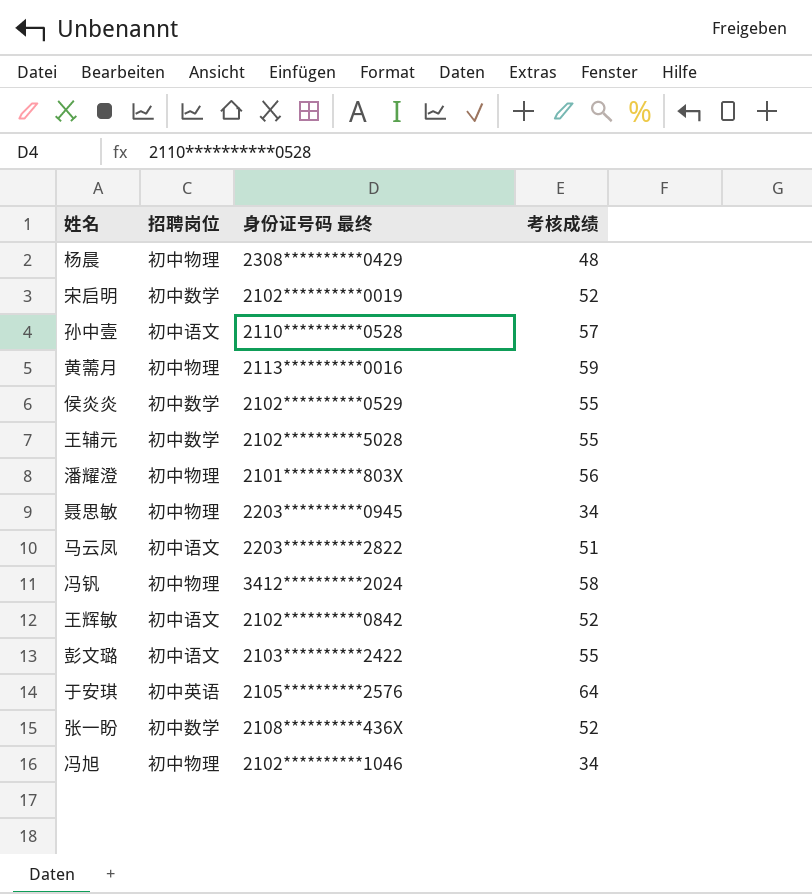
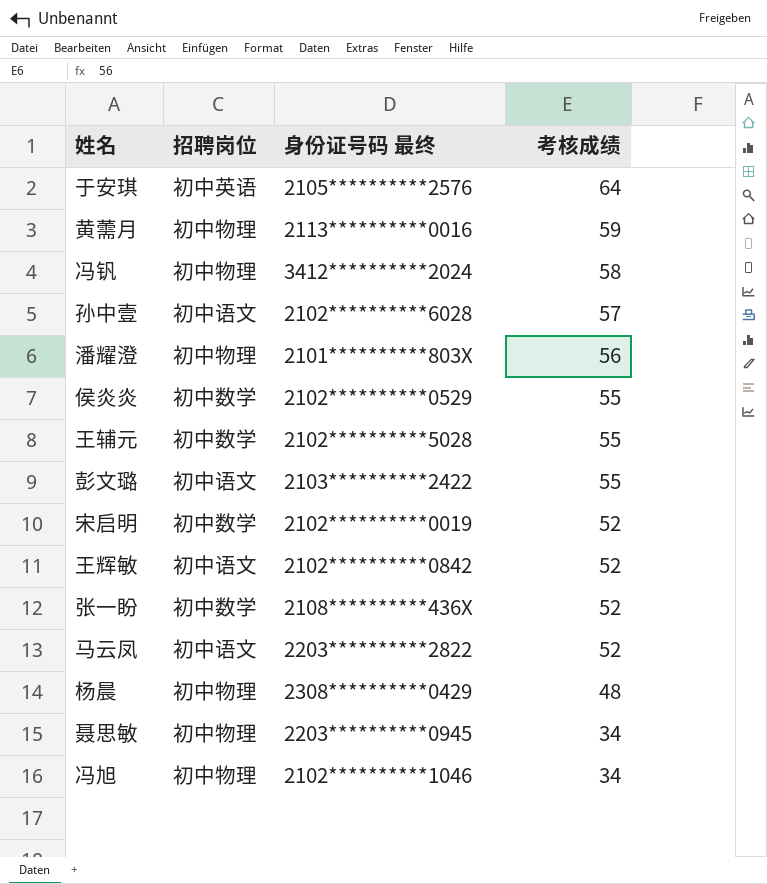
row order: none -> 考核成绩 descending
孙中壹 | 身份证号码 最终: 2110**********0528 -> 2102**********6028
马云凤 | 考核成绩: 51 -> 52

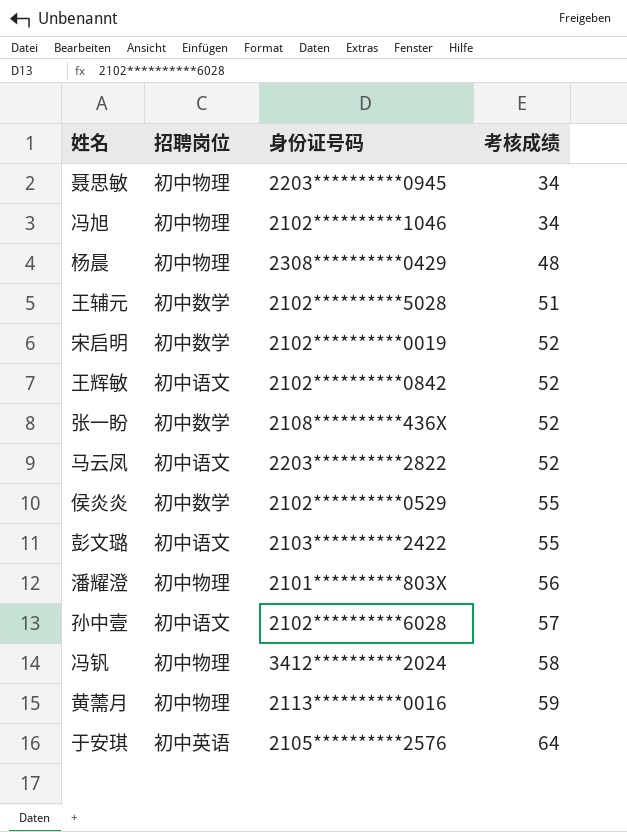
row order: 考核成绩 descending -> 考核成绩 ascending
column name: 身份证号码 最终 -> 身份证号码
王辅元 | 考核成绩: 55 -> 51

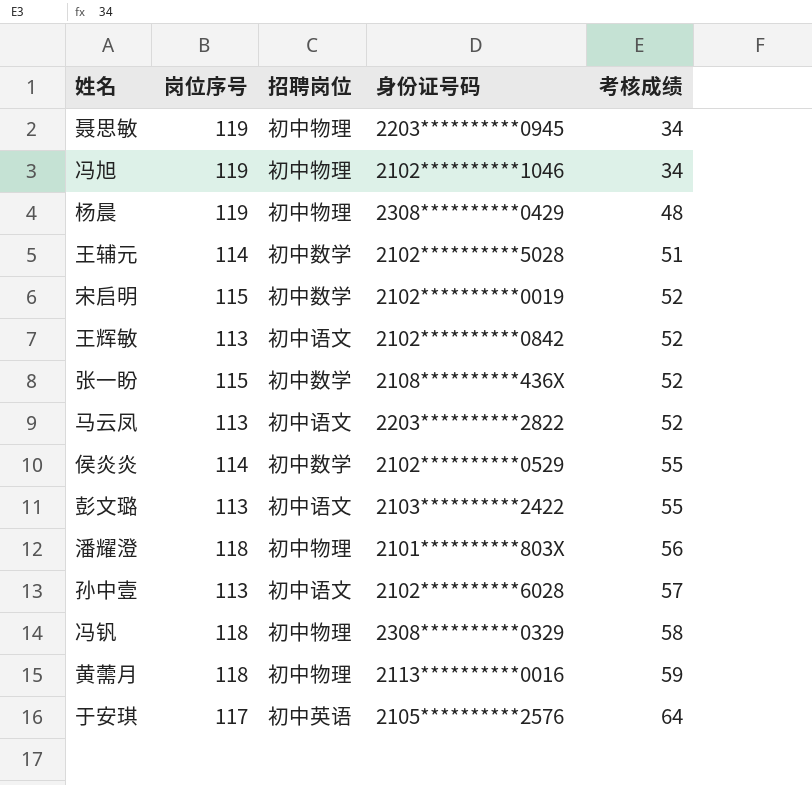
column 岗位序号 | position: none -> 2
冯钒 | 身份证号码: 3412**********2024 -> 2308**********0329

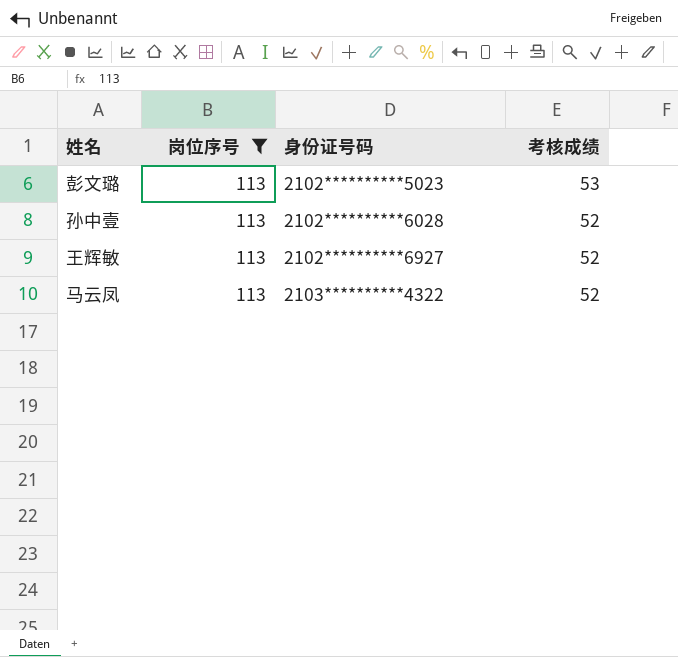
filter: none -> 岗位序号 = 113
row order: 考核成绩 ascending -> 身份证号码 ascending
column 招聘岗位 | position: 3 -> none
彭文璐 | 身份证号码: 2103**********2422 -> 2102**********5023
彭文璐 | 考核成绩: 55 -> 53
孙中壹 | 考核成绩: 57 -> 52
王辉敏 | 身份证号码: 2102**********0842 -> 2102**********6927
马云凤 | 身份证号码: 2203**********2822 -> 2103**********4322

